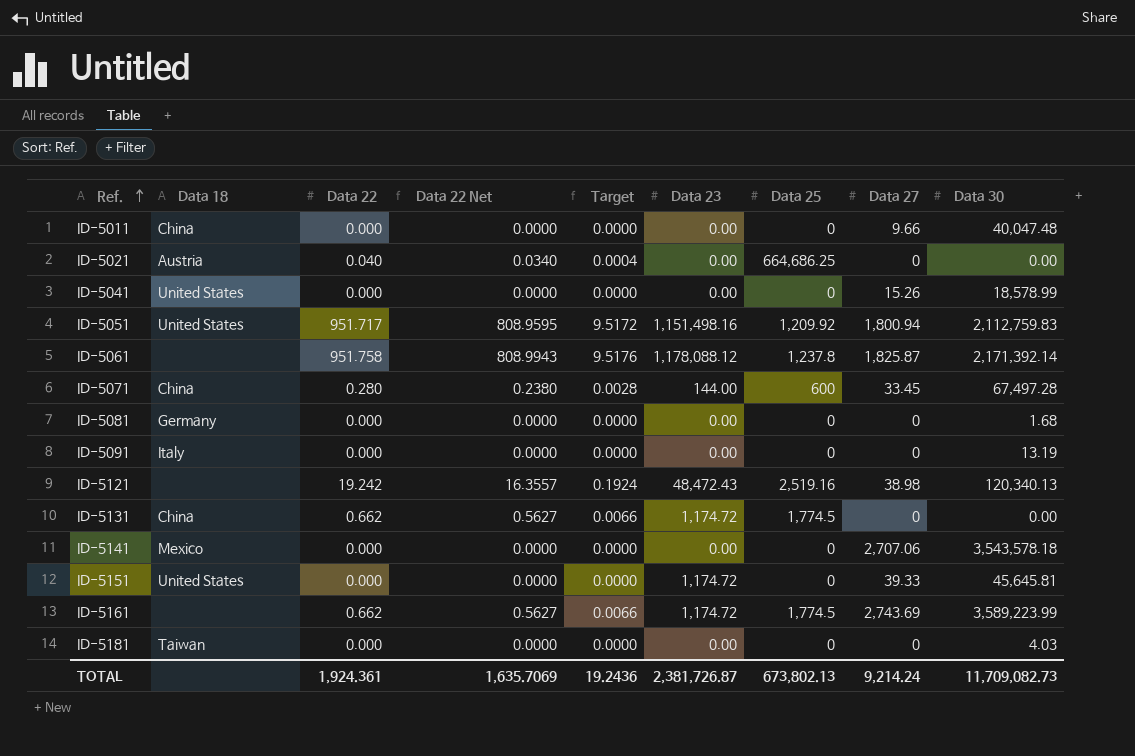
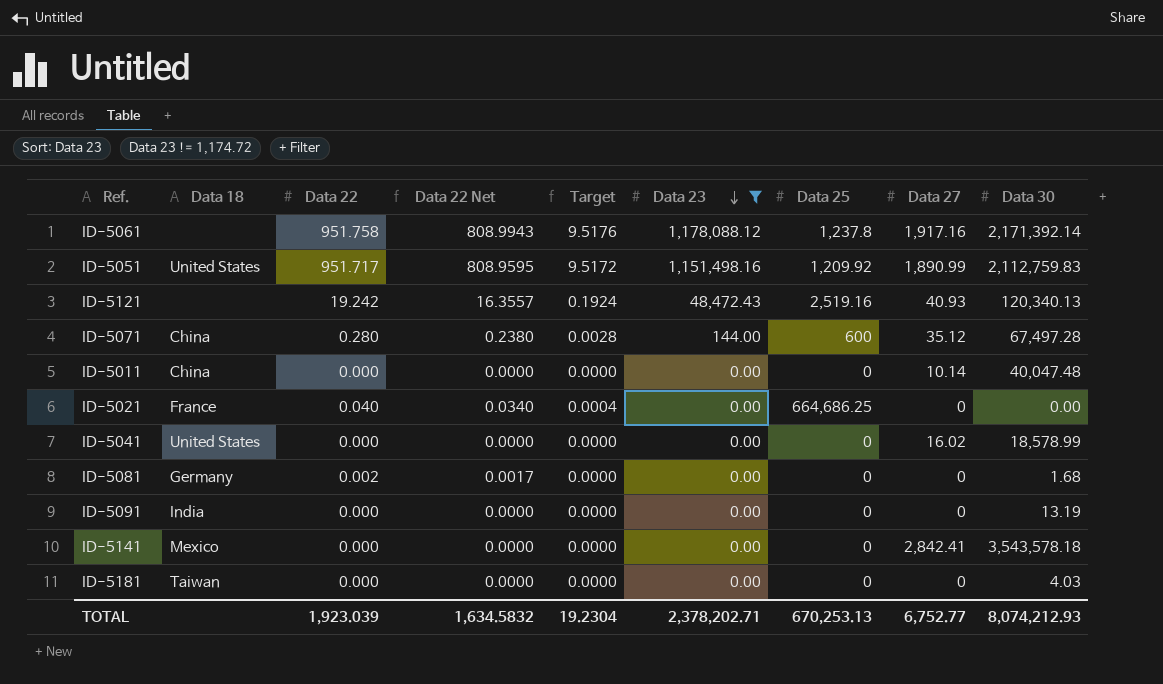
filter: none -> Data 23 != 1,174.72
row order: Ref. ascending -> Data 23 descending
ID-5061 | Data 27: 1,825.87 -> 1,917.16
ID-5051 | Data 27: 1,800.94 -> 1,890.99
ID-5121 | Data 27: 38.98 -> 40.93
ID-5071 | Data 27: 33.45 -> 35.12
ID-5011 | Data 27: 9.66 -> 10.14
ID-5021 | Data 18: Austria -> France
ID-5041 | Data 27: 15.26 -> 16.02
ID-5081 | Data 22: 0.000 -> 0.002
ID-5081 | Data 22 Net: 0.0000 -> 0.0017
ID-5091 | Data 18: Italy -> India
ID-5141 | Data 27: 2,707.06 -> 2,842.41
TOTAL | Data 22: 1,924.361 -> 1,923.039
TOTAL | Data 22 Net: 1,635.7069 -> 1,634.5832
TOTAL | Target: 19.2436 -> 19.2304
TOTAL | Data 23: 2,381,726.87 -> 2,378,202.71
TOTAL | Data 25: 673,802.13 -> 670,253.13
TOTAL | Data 27: 9,214.24 -> 6,752.77
TOTAL | Data 30: 11,709,082.73 -> 8,074,212.93

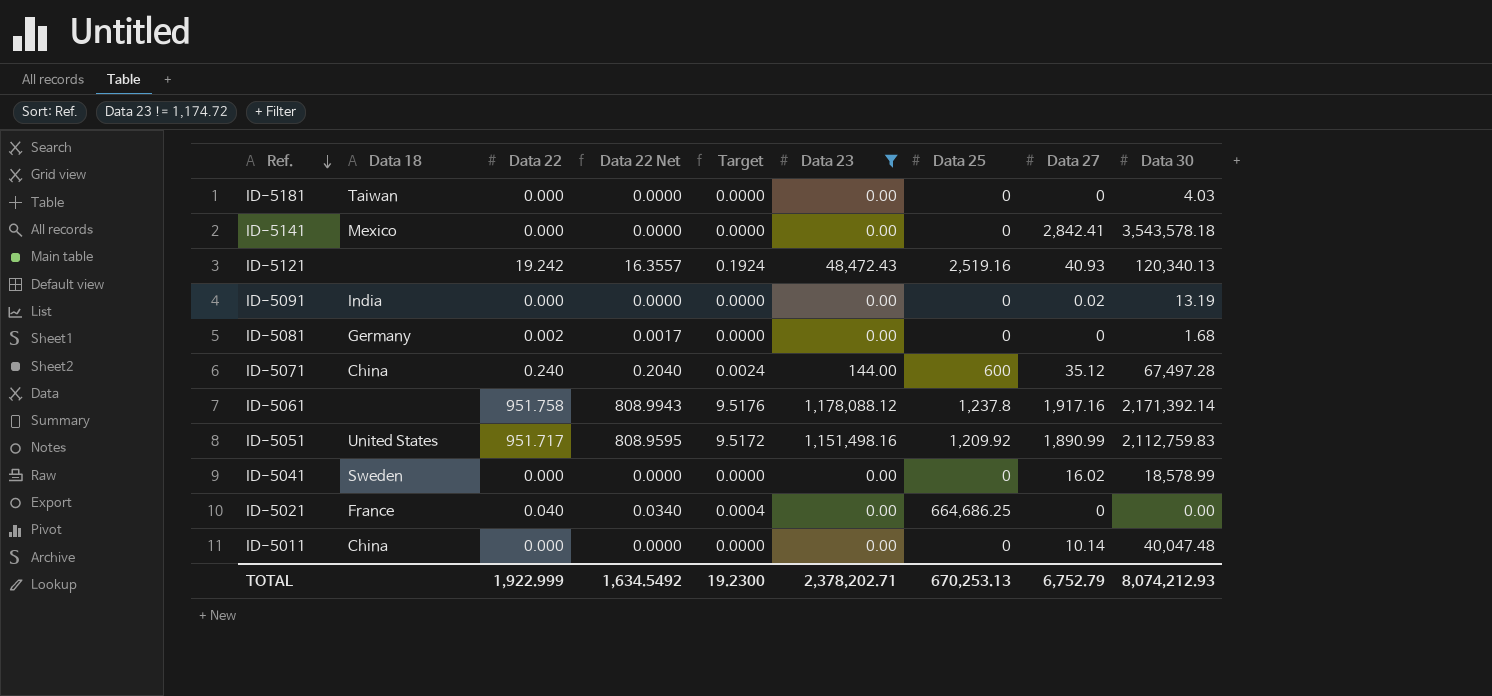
row order: Data 23 descending -> Ref. descending
ID-5091 | Data 27: 0 -> 0.02
ID-5071 | Data 22: 0.280 -> 0.240
ID-5071 | Data 22 Net: 0.2380 -> 0.2040
ID-5071 | Target: 0.0028 -> 0.0024
ID-5041 | Data 18: United States -> Sweden
TOTAL | Data 22: 1,923.039 -> 1,922.999
TOTAL | Data 22 Net: 1,634.5832 -> 1,634.5492
TOTAL | Target: 19.2304 -> 19.2300
TOTAL | Data 27: 6,752.77 -> 6,752.79

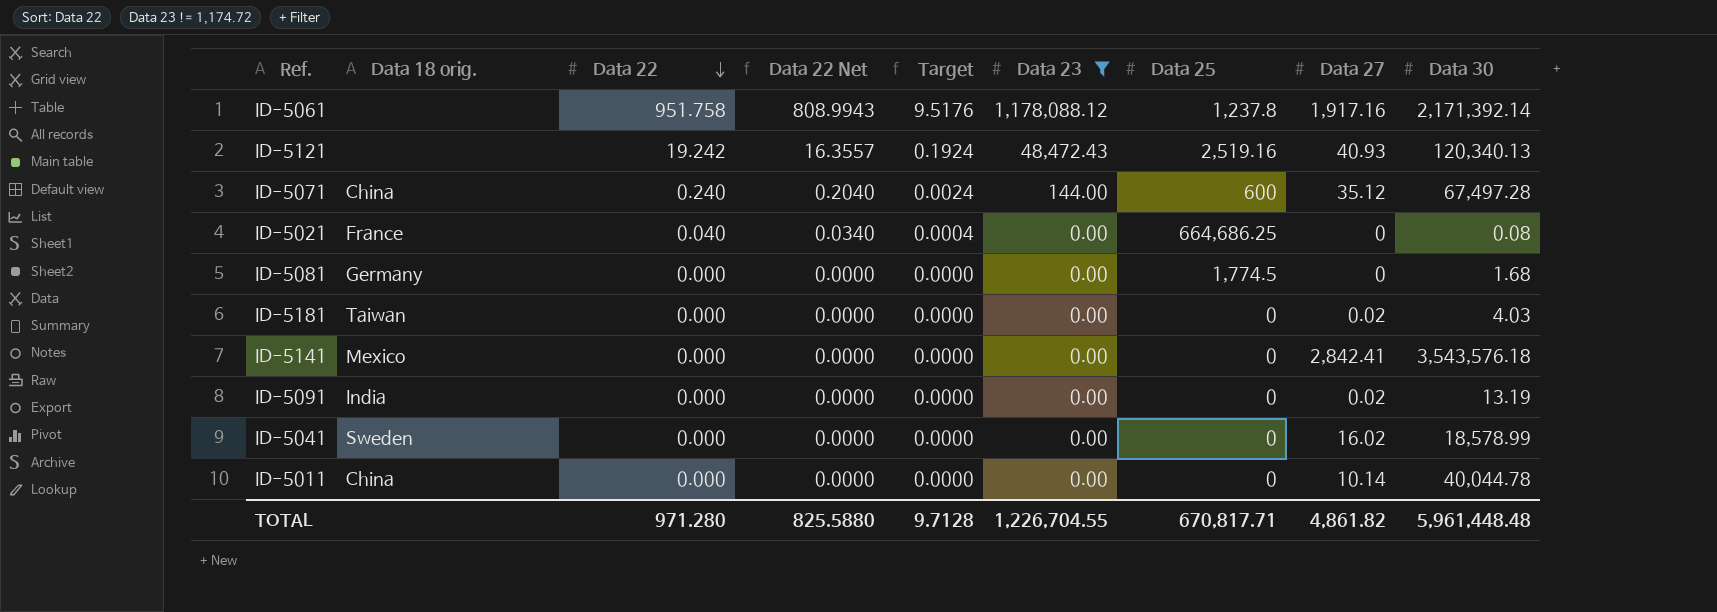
row order: Ref. descending -> Data 22 descending
column name: Data 18 -> Data 18 orig.
row ID-5051: United States | 951.717 | 808.9595 | 9.5172 | 1,151,498.16 | 1,209.92 | 1,890.99 | 2,112,759.83 -> none
ID-5021 | Data 30: 0.00 -> 0.08
ID-5081 | Data 22: 0.002 -> 0.000
ID-5081 | Data 22 Net: 0.0017 -> 0.0000
ID-5081 | Data 25: 0 -> 1,774.5
ID-5181 | Data 27: 0 -> 0.02
ID-5141 | Data 30: 3,543,578.18 -> 3,543,576.18
ID-5011 | Data 30: 40,047.48 -> 40,044.78
TOTAL | Data 22: 1,922.999 -> 971.280
TOTAL | Data 22 Net: 1,634.5492 -> 825.5880
TOTAL | Target: 19.2300 -> 9.7128
TOTAL | Data 23: 2,378,202.71 -> 1,226,704.55
TOTAL | Data 25: 670,253.13 -> 670,817.71
TOTAL | Data 27: 6,752.79 -> 4,861.82
TOTAL | Data 30: 8,074,212.93 -> 5,961,448.48

